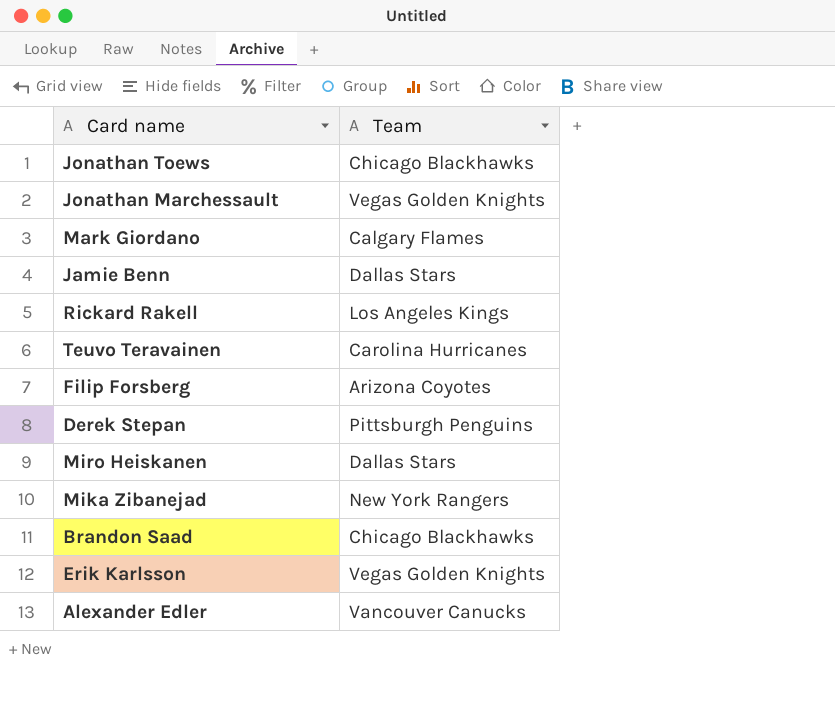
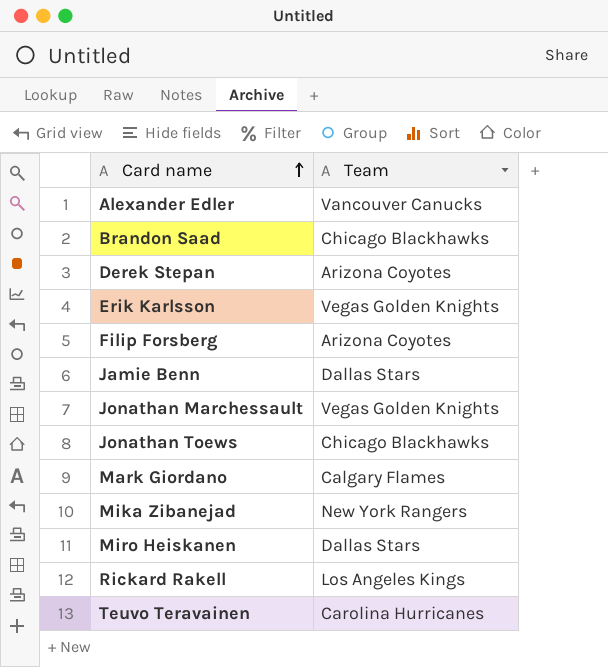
row order: none -> Card name ascending
Derek Stepan | Team: Pittsburgh Penguins -> Arizona Coyotes

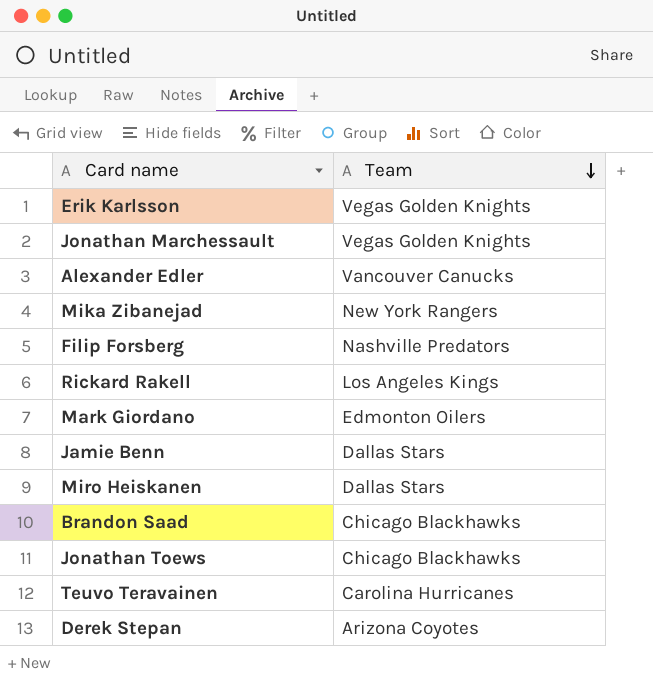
row order: Card name ascending -> Team descending
Filip Forsberg | Team: Arizona Coyotes -> Nashville Predators
Mark Giordano | Team: Calgary Flames -> Edmonton Oilers

